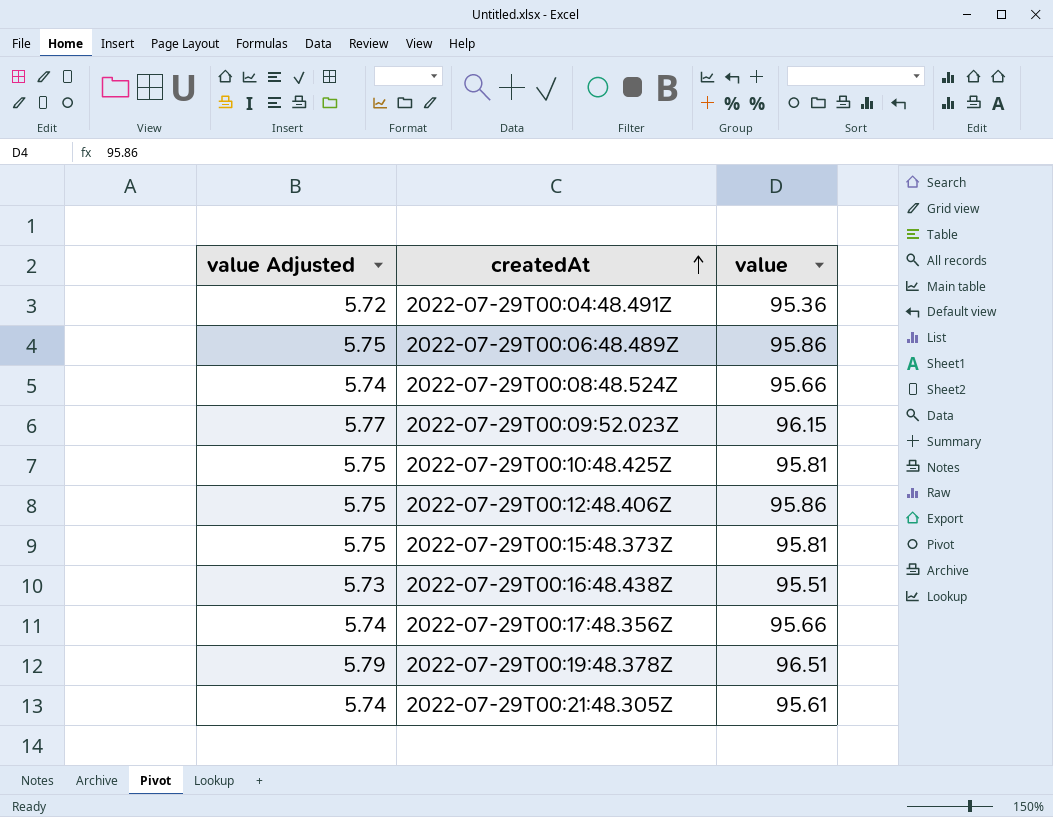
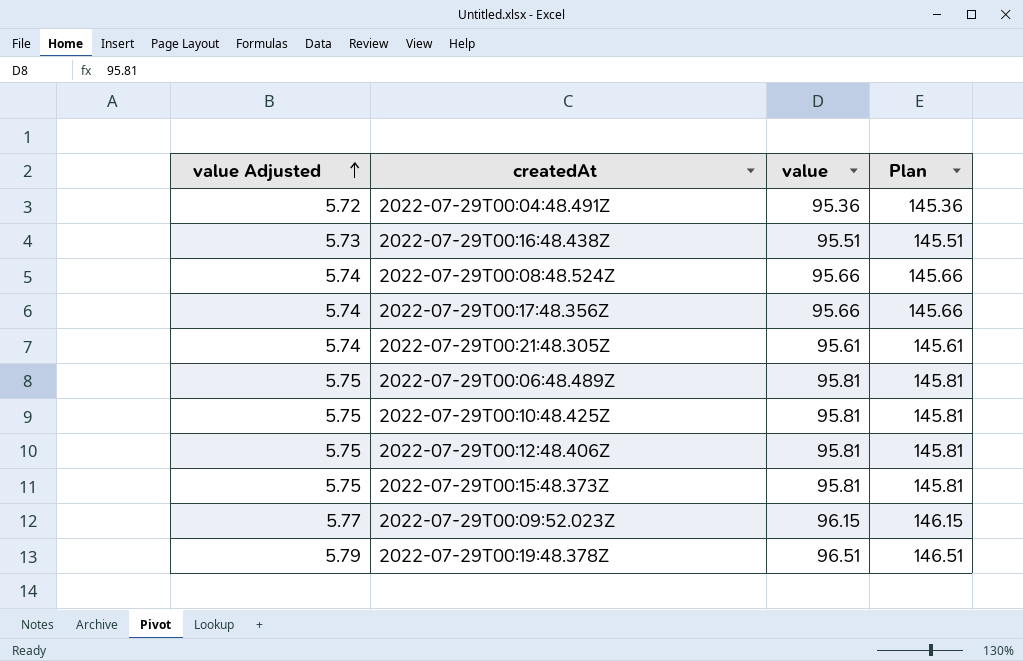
row order: createdAt ascending -> value Adjusted ascending
column Plan | formula: none -> [value] + 50
2022-07-29T00:06:48.489Z | value: 95.86 -> 95.81
2022-07-29T00:12:48.406Z | value: 95.86 -> 95.81

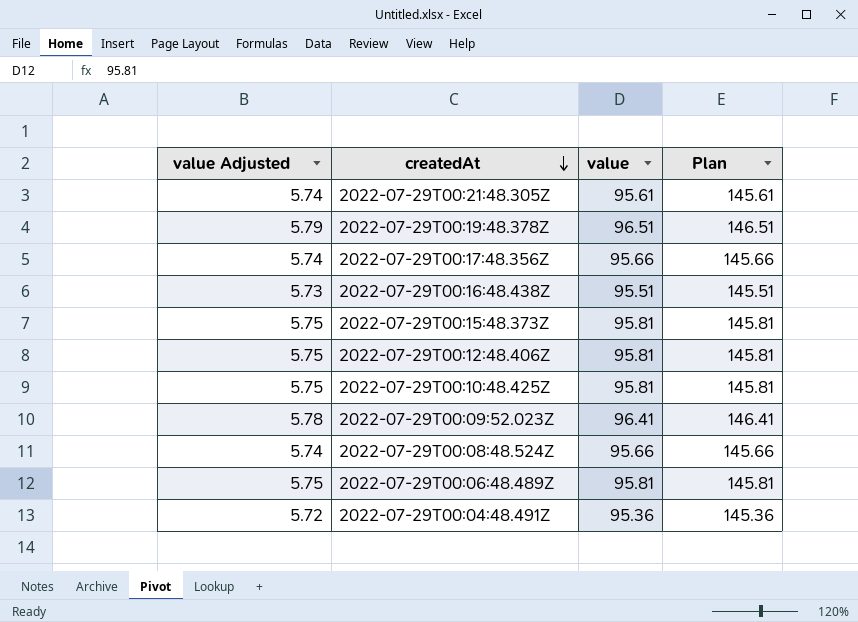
row order: value Adjusted ascending -> createdAt descending
2022-07-29T00:09:52.023Z | value Adjusted: 5.77 -> 5.78
2022-07-29T00:09:52.023Z | value: 96.15 -> 96.41
2022-07-29T00:09:52.023Z | Plan: 146.15 -> 146.41

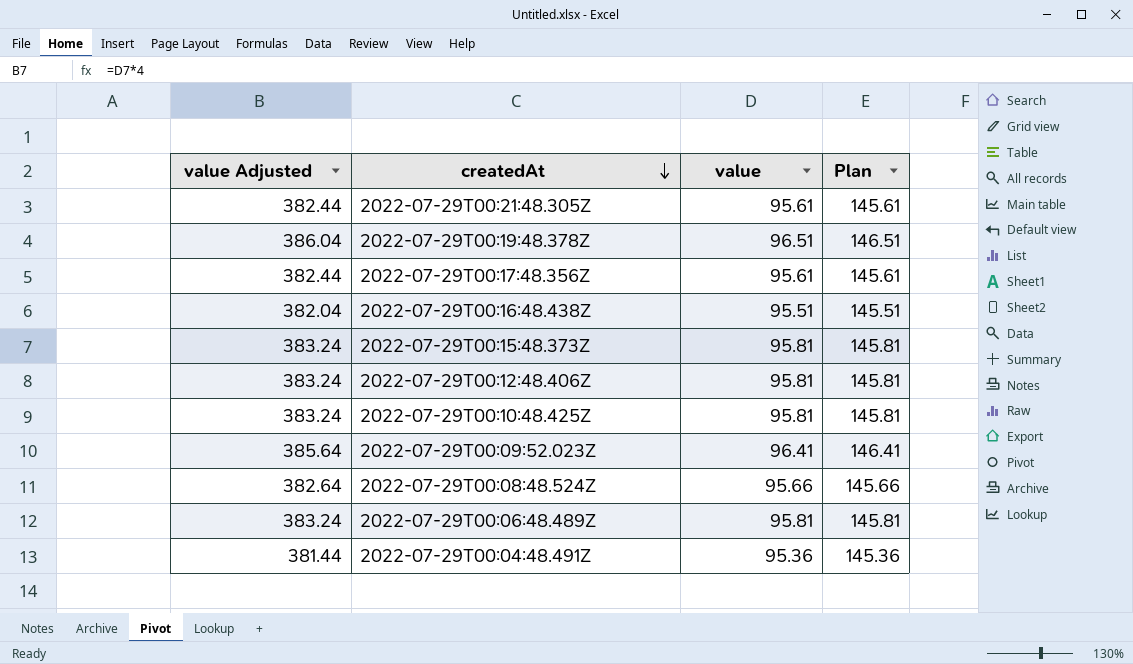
column value Adjusted | formula: [value] * 0.06 -> [value] * 4
2022-07-29T00:17:48.356Z | value: 95.66 -> 95.61
2022-07-29T00:17:48.356Z | Plan: 145.66 -> 145.61

